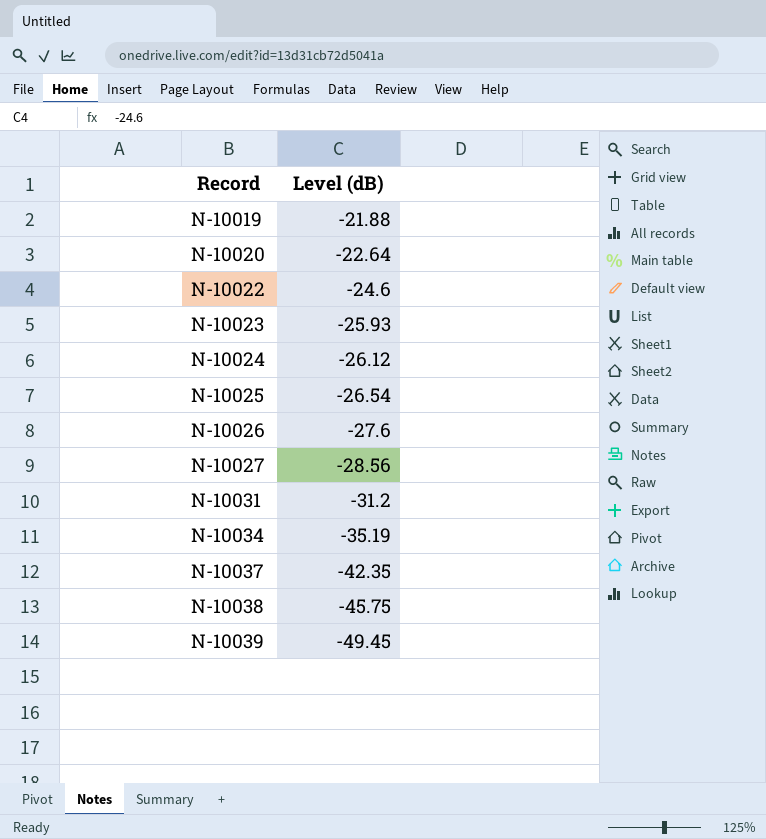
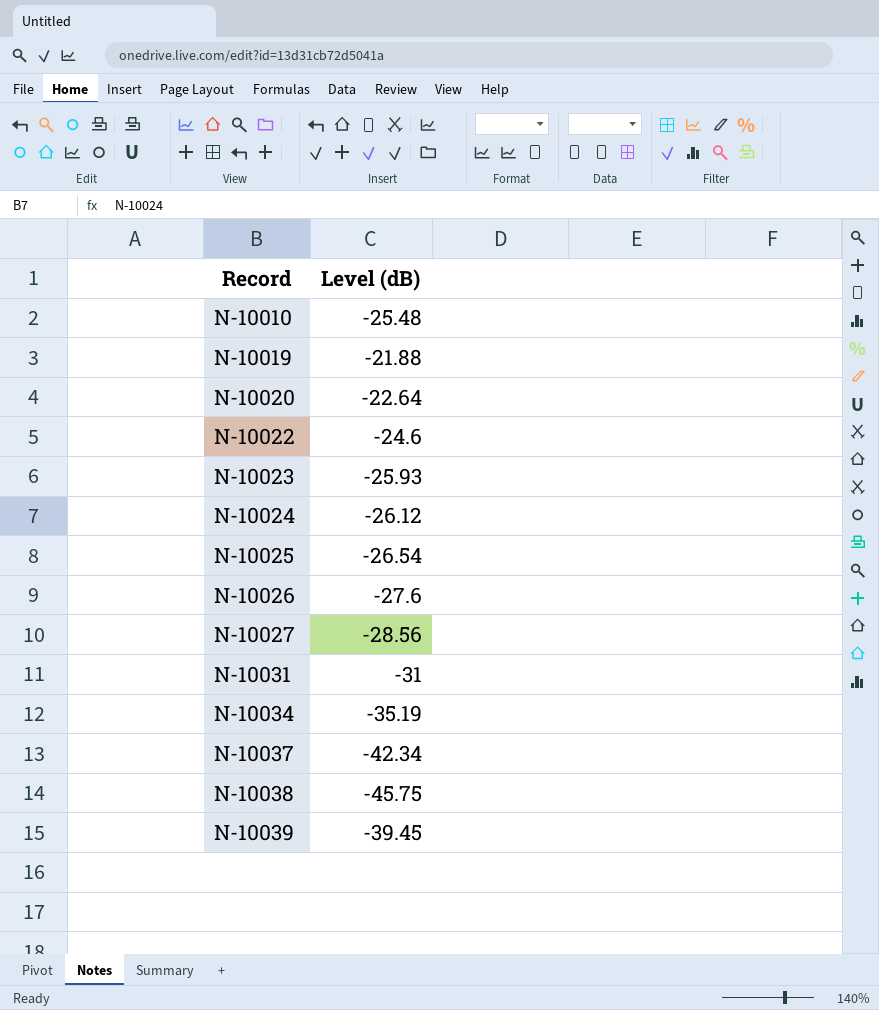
row N-10010: none -> -25.48
N-10031 | Level (dB): -31.2 -> -31
N-10037 | Level (dB): -42.35 -> -42.34
N-10039 | Level (dB): -49.45 -> -39.45

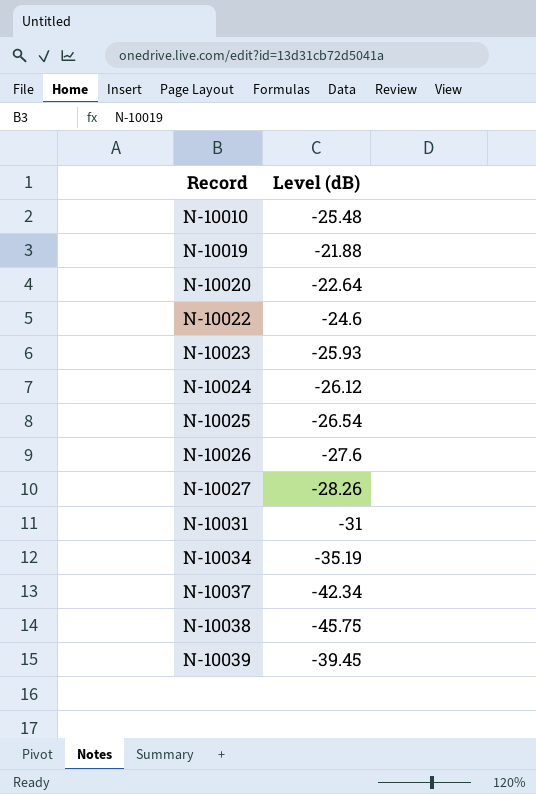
N-10027 | Level (dB): -28.56 -> -28.26

